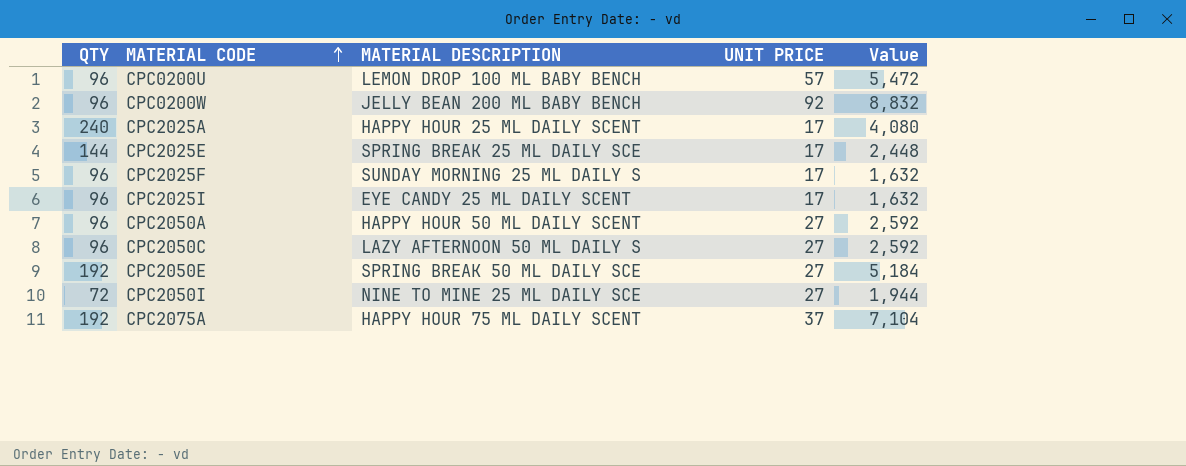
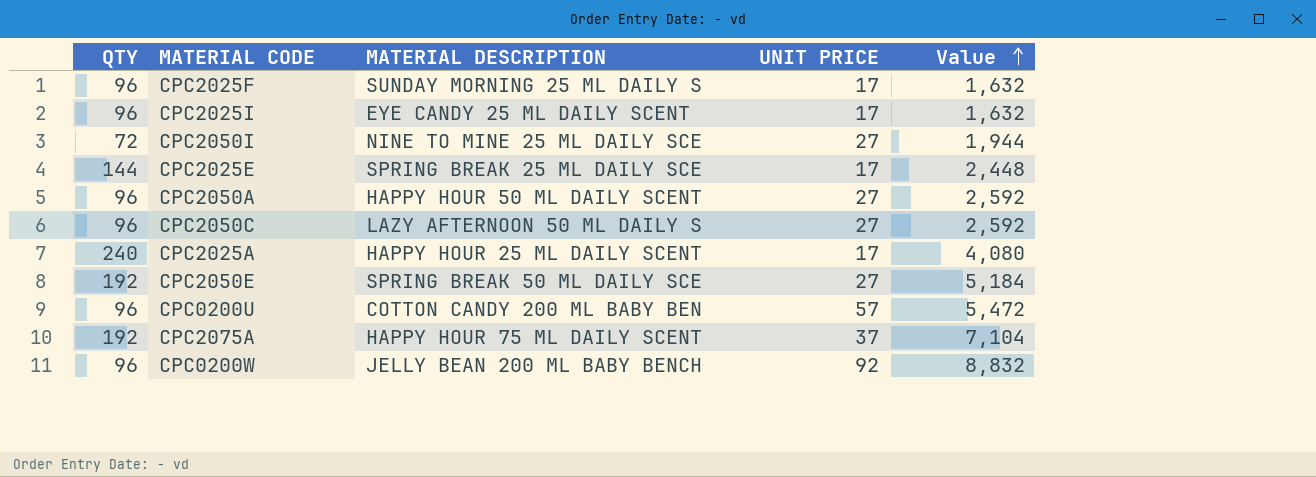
row order: MATERIAL CODE ascending -> Value ascending
CPC0200U | MATERIAL DESCRIPTION: LEMON DROP 100 ML BABY BENCH -> COTTON CANDY 200 ML BABY BEN

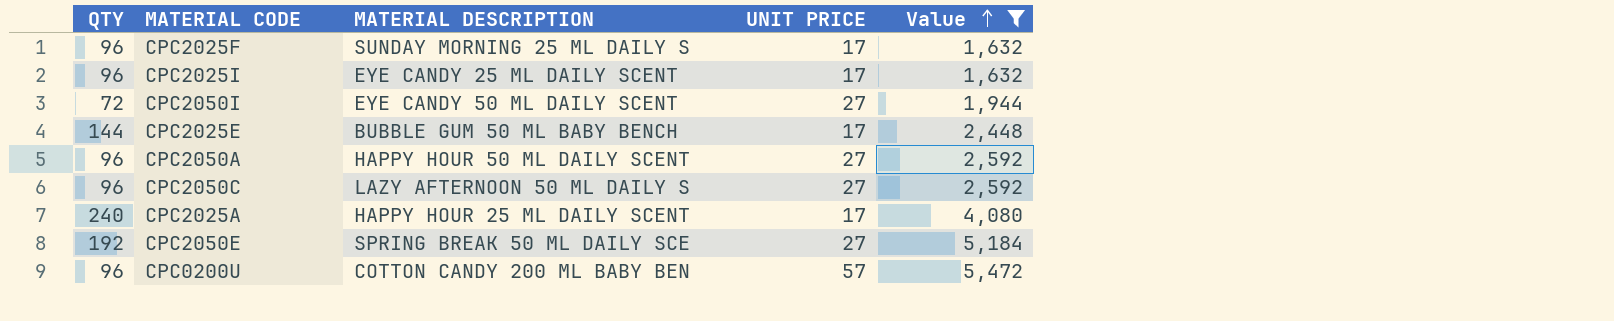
filter: none -> Value <= 5,472
CPC2050I | MATERIAL DESCRIPTION: NINE TO MINE 25 ML DAILY SCE -> EYE CANDY 50 ML DAILY SCENT
CPC2025E | MATERIAL DESCRIPTION: SPRING BREAK 25 ML DAILY SCE -> BUBBLE GUM 50 ML BABY BENCH

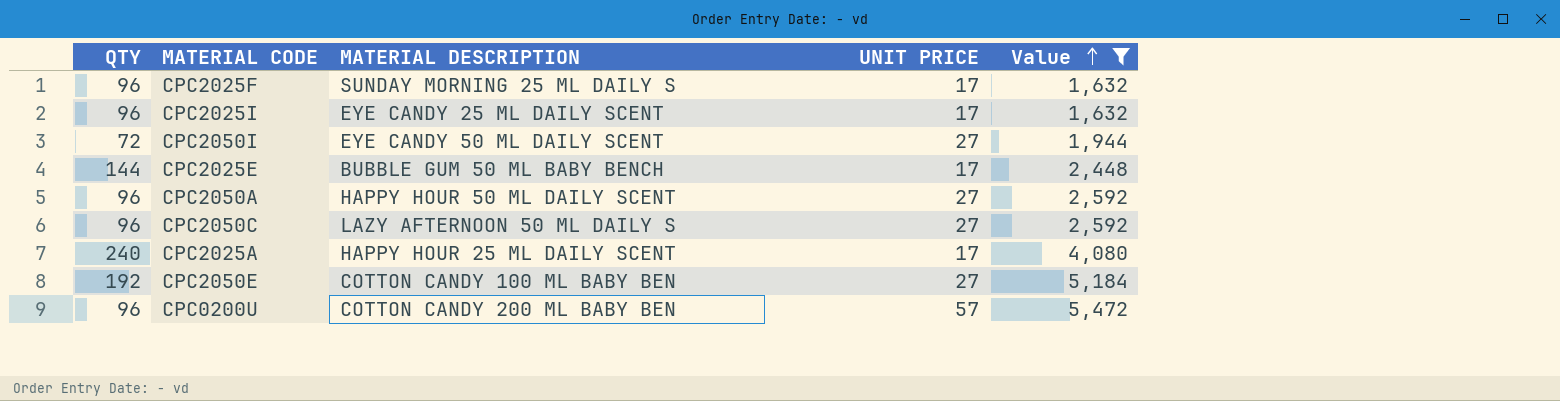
CPC2050E | MATERIAL DESCRIPTION: SPRING BREAK 50 ML DAILY SCE -> COTTON CANDY 100 ML BABY BEN

